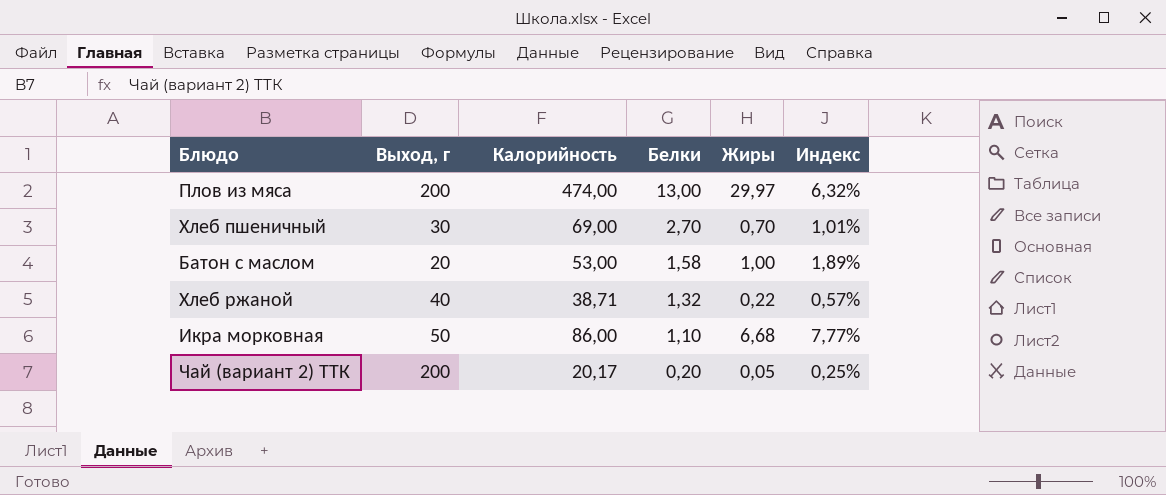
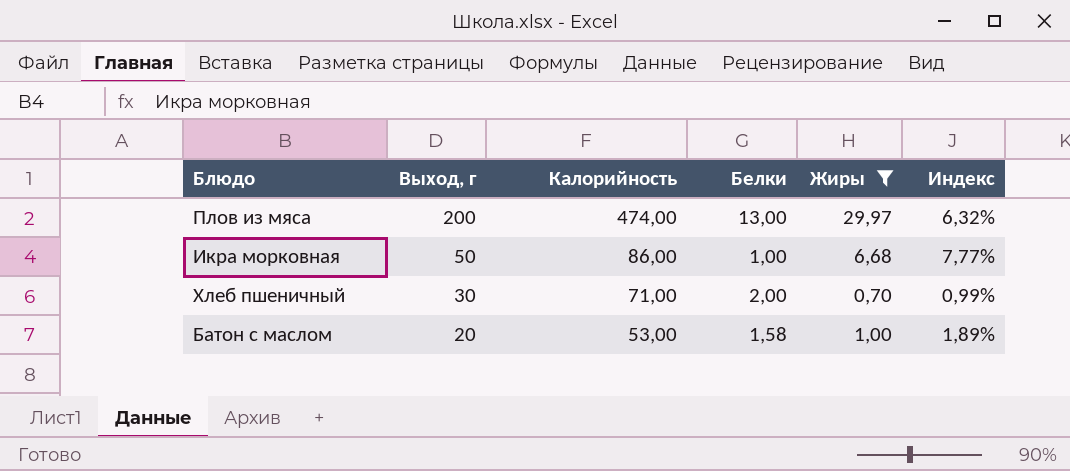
filter: none -> Жиры >= 0,70
row order: Белки descending -> Выход, г descending
Икра морковная | Белки: 1,10 -> 1,00
Хлеб пшеничный | Калорийность: 69,00 -> 71,00
Хлеб пшеничный | Белки: 2,70 -> 2,00
Хлеб пшеничный | Индекс: 1,01% -> 0,99%

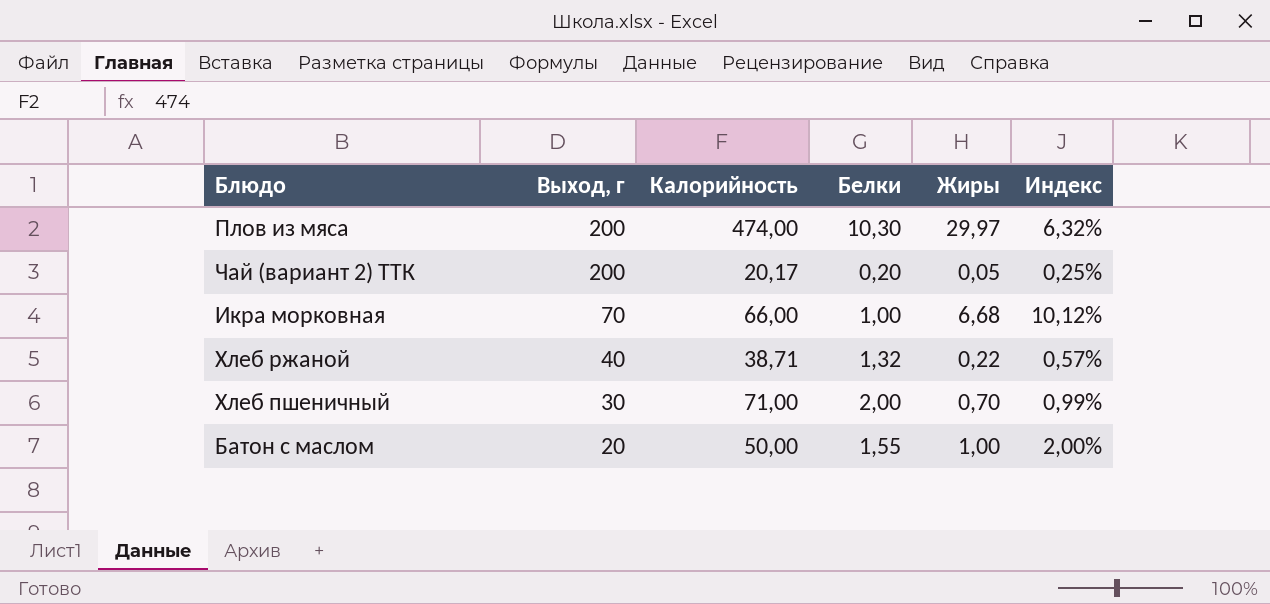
filter: Жиры >= 0,70 -> none
Плов из мяса | Белки: 13,00 -> 10,30
Икра морковная | Выход, г: 50 -> 70
Икра морковная | Калорийность: 86,00 -> 66,00
Икра морковная | Индекс: 7,77% -> 10,12%
Батон с маслом | Калорийность: 53,00 -> 50,00
Батон с маслом | Белки: 1,58 -> 1,55
Батон с маслом | Индекс: 1,89% -> 2,00%

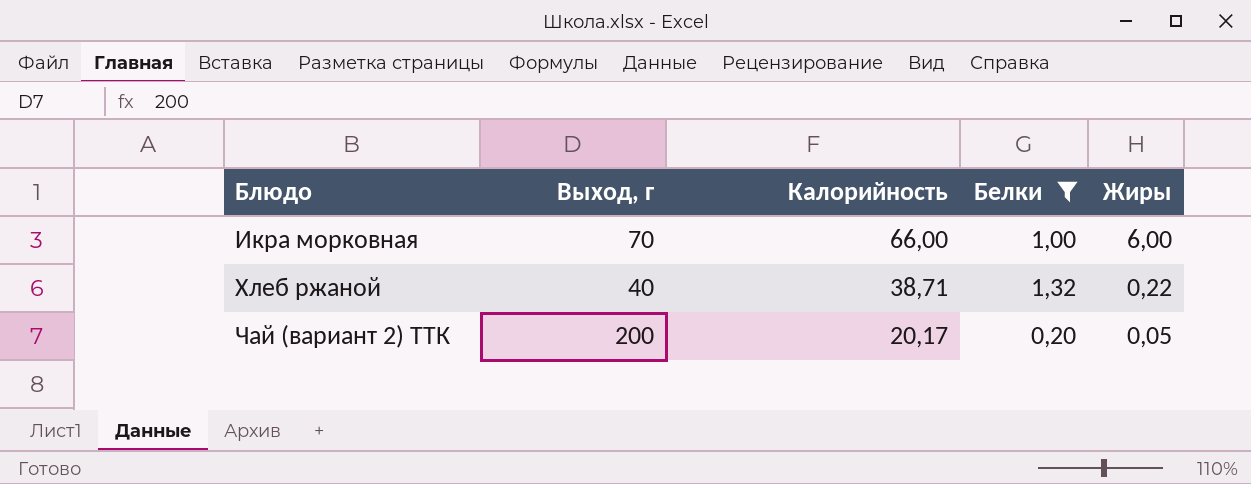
filter: none -> Белки <= 1,32
row order: Выход, г descending -> Блюдо ascending
column Индекс | formula: [Жиры] / [Калорийность] -> none
Икра морковная | Жиры: 6,68 -> 6,00

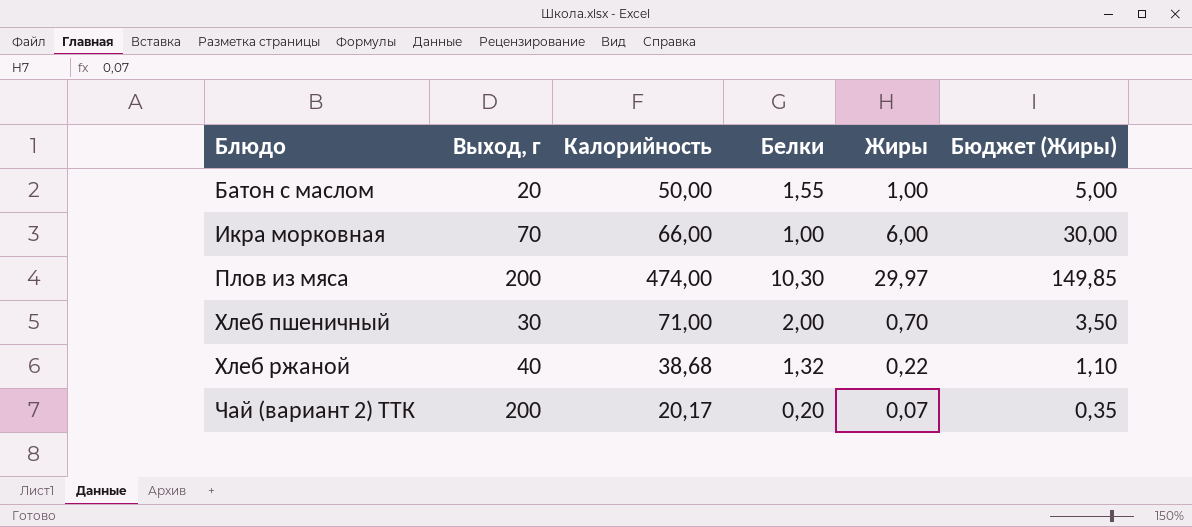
filter: Белки <= 1,32 -> none
column Бюджет (Жиры) | formula: none -> [Жиры] * 5
Хлеб ржаной | Калорийность: 38,71 -> 38,68
Чай (вариант 2) ТТК | Жиры: 0,05 -> 0,07

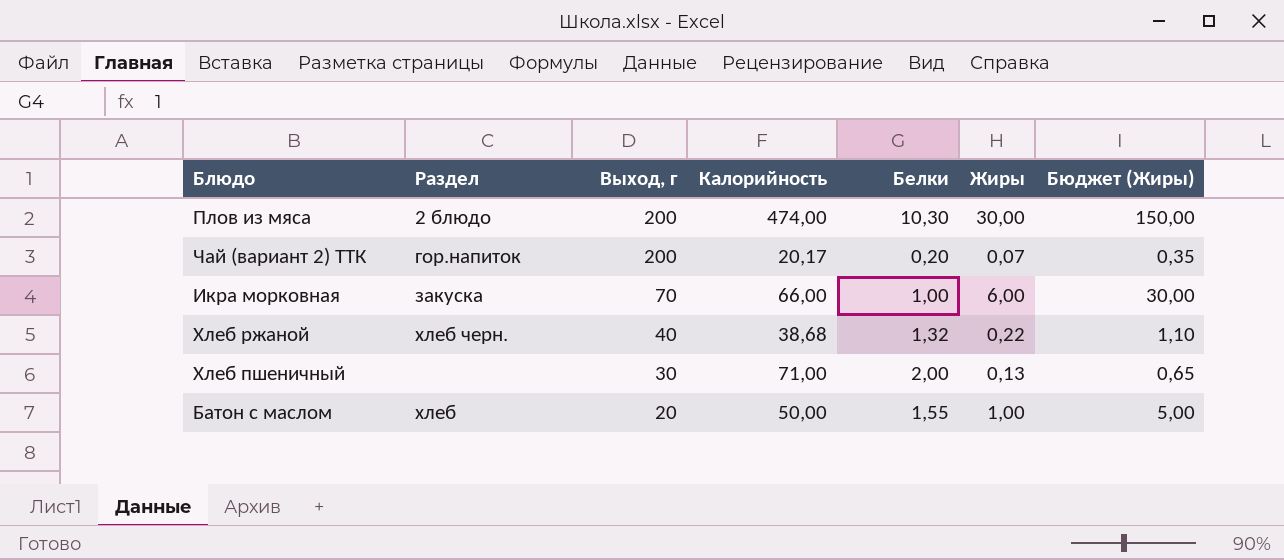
row order: Блюдо ascending -> Выход, г descending
column Раздел | position: none -> 2
Плов из мяса | Жиры: 29,97 -> 30,00
Плов из мяса | Бюджет (Жиры): 149,85 -> 150,00
Хлеб пшеничный | Жиры: 0,70 -> 0,13
Хлеб пшеничный | Бюджет (Жиры): 3,50 -> 0,65

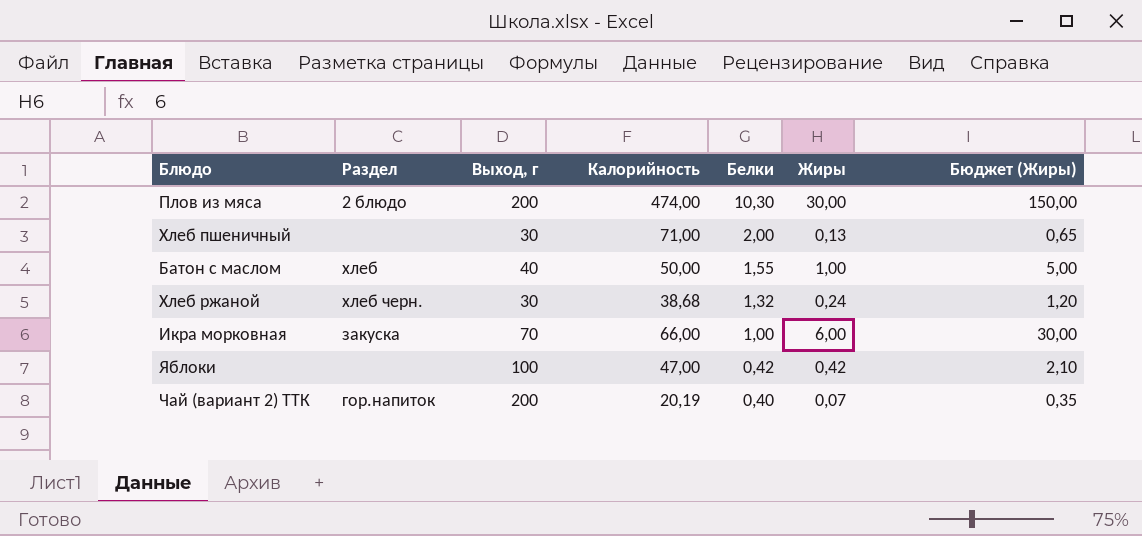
row order: Выход, г descending -> Белки descending
Батон с маслом | Выход, г: 20 -> 40
Хлеб ржаной | Выход, г: 40 -> 30
Хлеб ржаной | Жиры: 0,22 -> 0,24
Хлеб ржаной | Бюджет (Жиры): 1,10 -> 1,20
row Яблоки: none -> none | 100 | 47,00 | 0,42 | 0,42 | 2,10
Чай (вариант 2) ТТК | Калорийность: 20,17 -> 20,19
Чай (вариант 2) ТТК | Белки: 0,20 -> 0,40

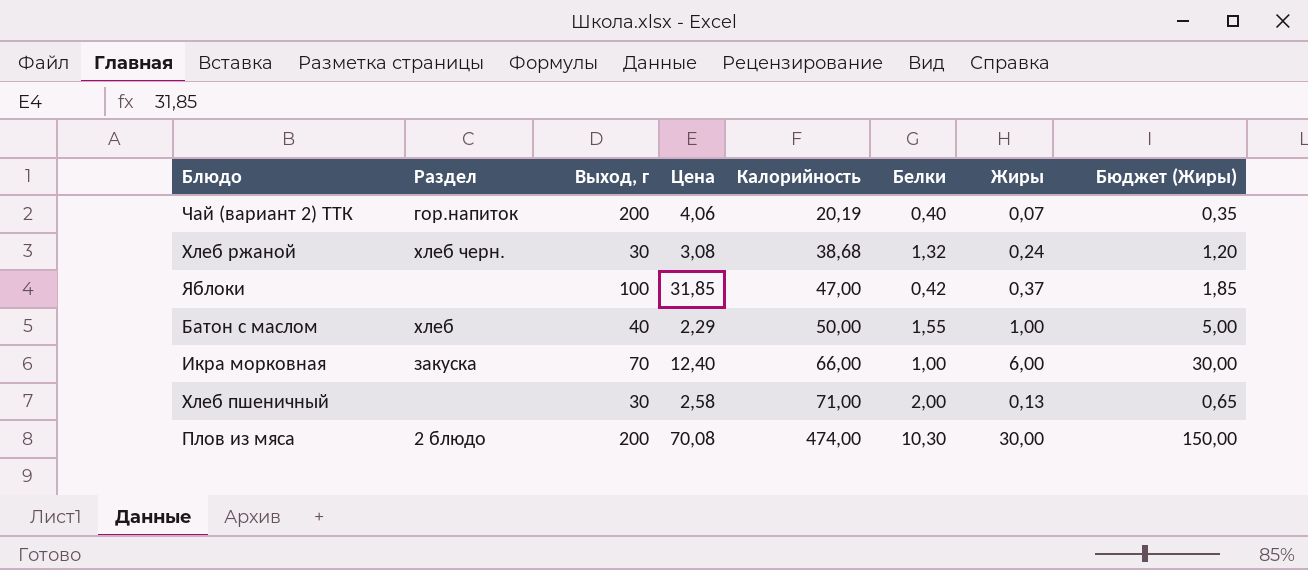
row order: Белки descending -> Калорийность ascending
column Цена | position: none -> 4
Яблоки | Жиры: 0,42 -> 0,37
Яблоки | Бюджет (Жиры): 2,10 -> 1,85

